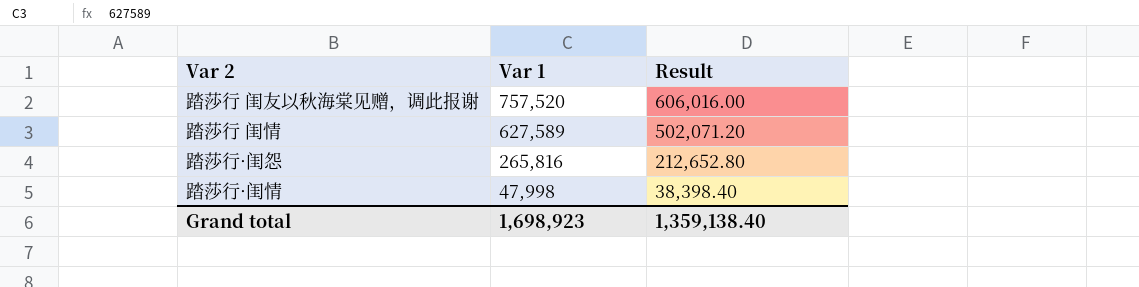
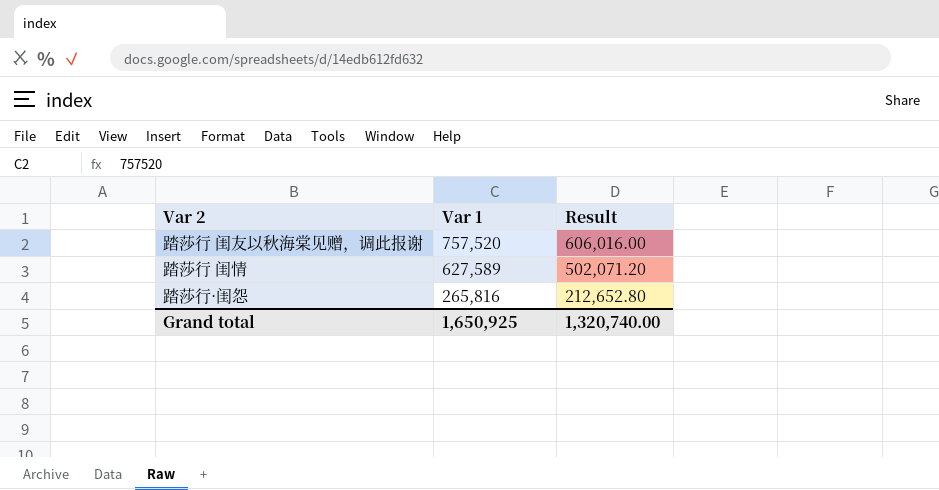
row 踏莎行·闺情: 47,998 | 38,398.40 -> none
Grand total | Var 1: 1,698,923 -> 1,650,925
Grand total | Result: 1,359,138.40 -> 1,320,740.00

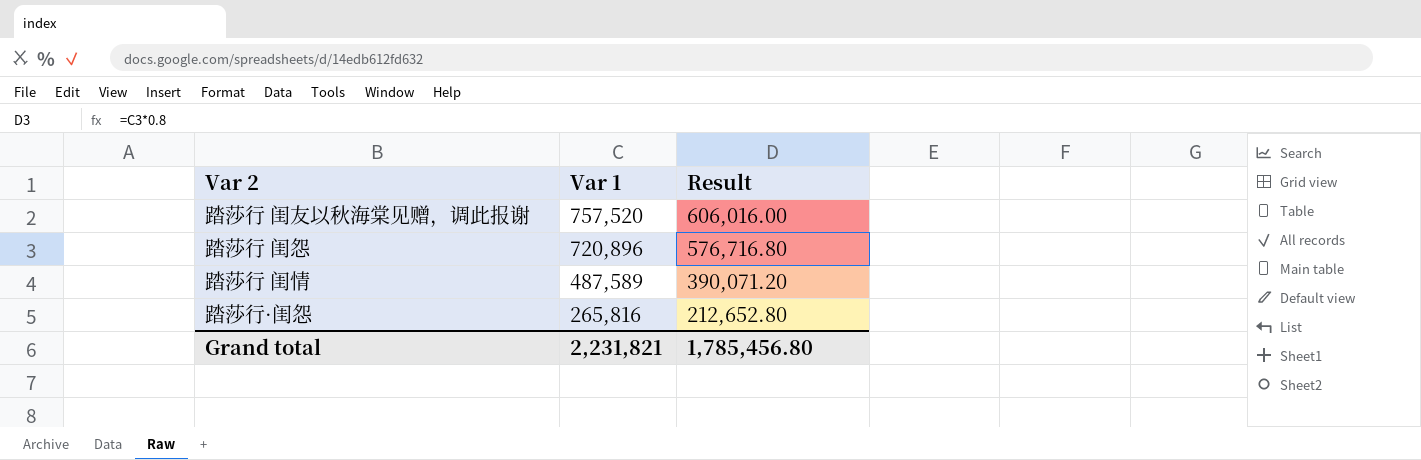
row 踏莎行 闺怨: none -> 720,896 | 576,716.80
踏莎行 闺情 | Var 1: 627,589 -> 487,589
踏莎行 闺情 | Result: 502,071.20 -> 390,071.20
Grand total | Var 1: 1,650,925 -> 2,231,821
Grand total | Result: 1,320,740.00 -> 1,785,456.80

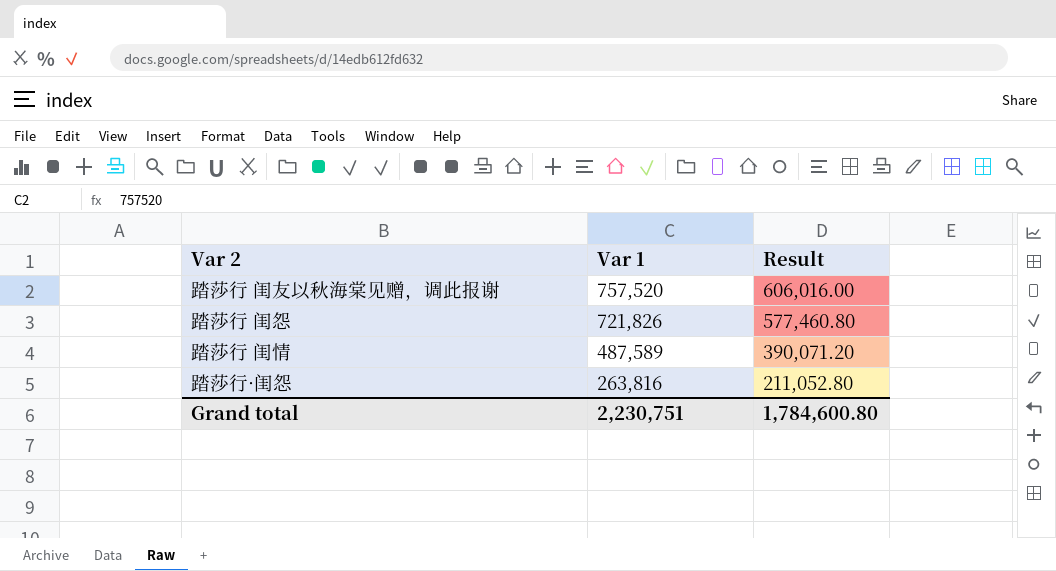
踏莎行 闺怨 | Var 1: 720,896 -> 721,826
踏莎行 闺怨 | Result: 576,716.80 -> 577,460.80
踏莎行·闺怨 | Var 1: 265,816 -> 263,816
踏莎行·闺怨 | Result: 212,652.80 -> 211,052.80
Grand total | Var 1: 2,231,821 -> 2,230,751
Grand total | Result: 1,785,456.80 -> 1,784,600.80

